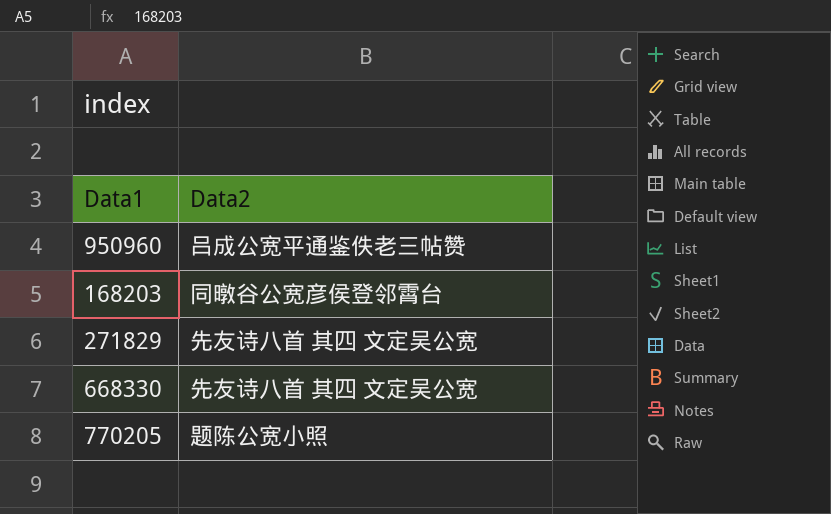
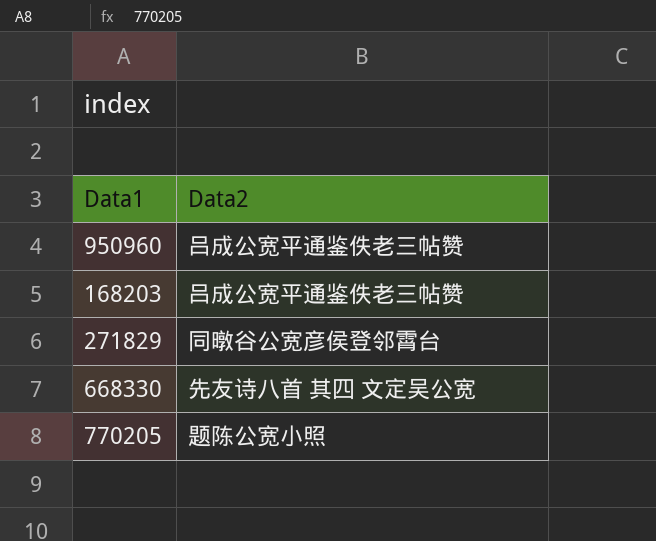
168203 | Data2: 同暾谷公宽彦侯登邻霄台 -> 吕成公宽平通鉴佚老三帖赞
271829 | Data2: 先友诗八首 其四 文定吴公宽 -> 同暾谷公宽彦侯登邻霄台

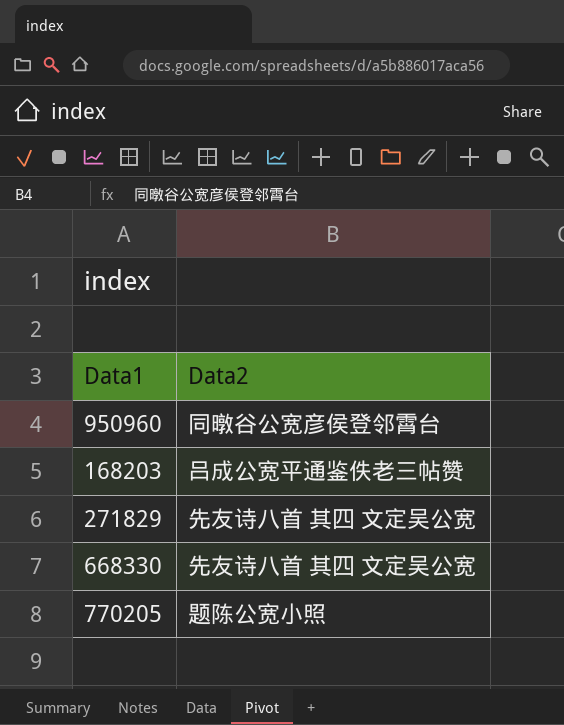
950960 | Data2: 吕成公宽平通鉴佚老三帖赞 -> 同暾谷公宽彦侯登邻霄台
271829 | Data2: 同暾谷公宽彦侯登邻霄台 -> 先友诗八首 其四 文定吴公宽

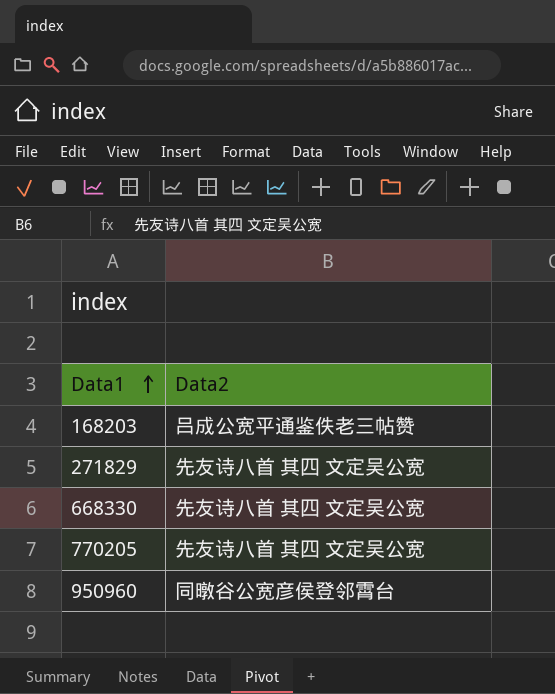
row order: none -> Data1 ascending
770205 | Data2: 题陈公宽小照 -> 先友诗八首 其四 文定吴公宽

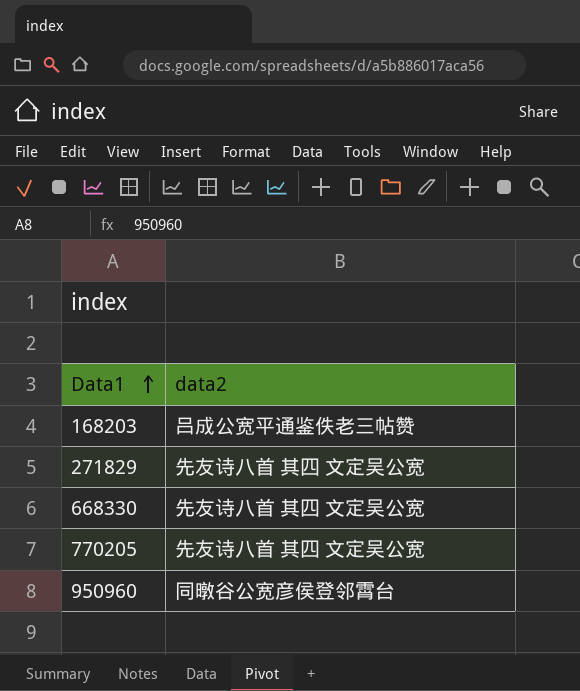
column name: Data2 -> data2

